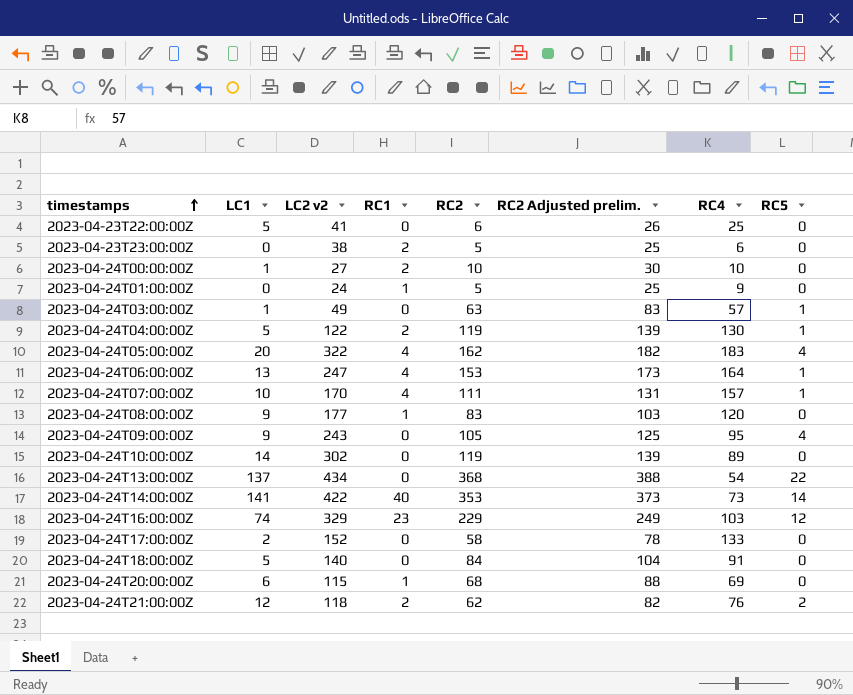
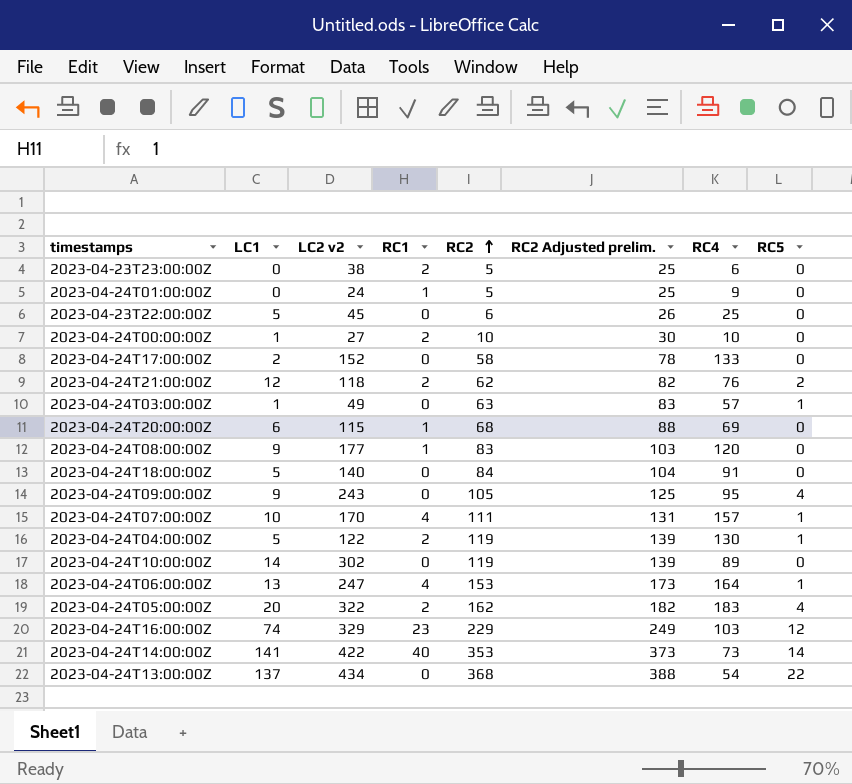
row order: timestamps ascending -> RC2 ascending
2023-04-23T22:00:00Z | LC2 v2: 41 -> 45
2023-04-24T05:00:00Z | RC1: 4 -> 2

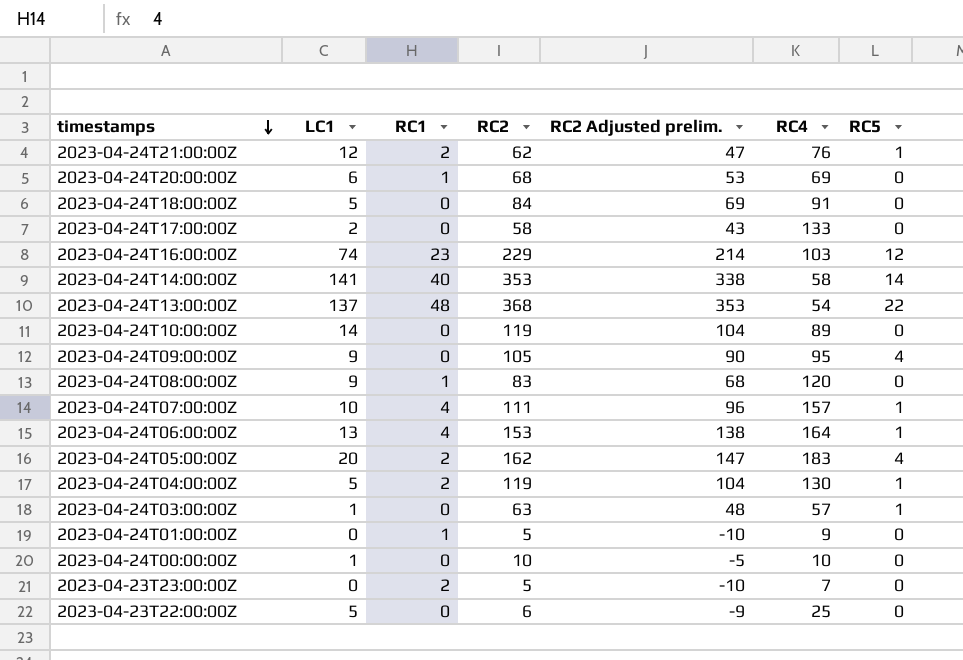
row order: RC2 ascending -> timestamps descending
column LC2 v2 | position: 3 -> none
column RC2 Adjusted prelim. | formula: [RC2] + 20 -> [RC2] - 15
2023-04-24T21:00:00Z | RC5: 2 -> 1
2023-04-24T14:00:00Z | RC4: 73 -> 58
2023-04-24T13:00:00Z | RC1: 0 -> 48
2023-04-24T00:00:00Z | RC1: 2 -> 0
2023-04-23T23:00:00Z | RC4: 6 -> 7

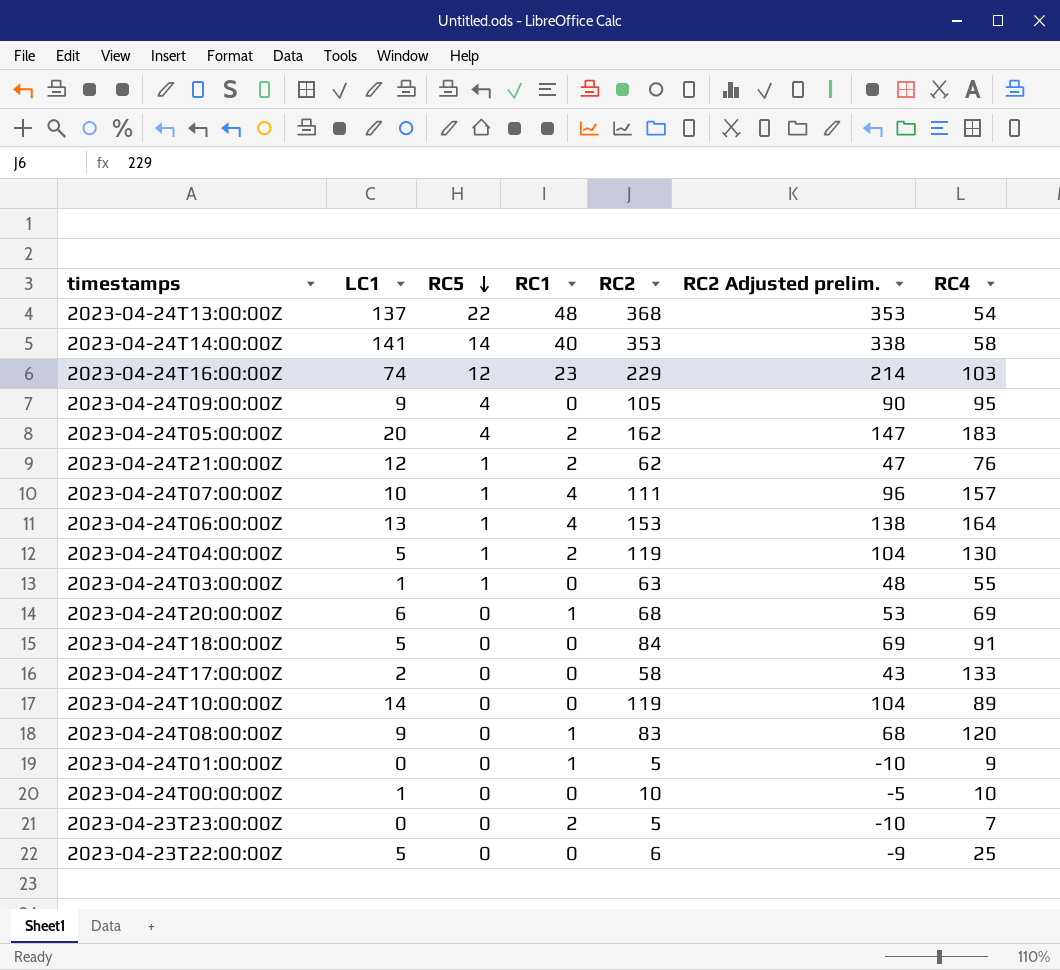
row order: timestamps descending -> RC5 descending
column RC5 | position: 7 -> 3
2023-04-24T03:00:00Z | RC4: 57 -> 55

